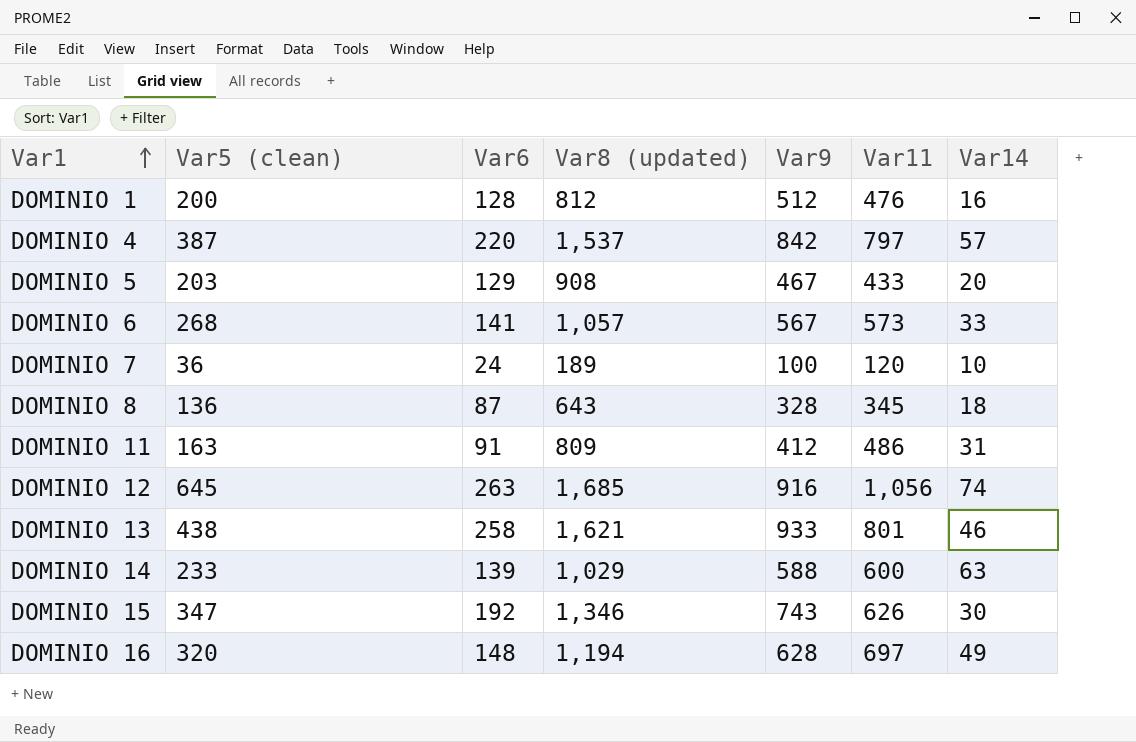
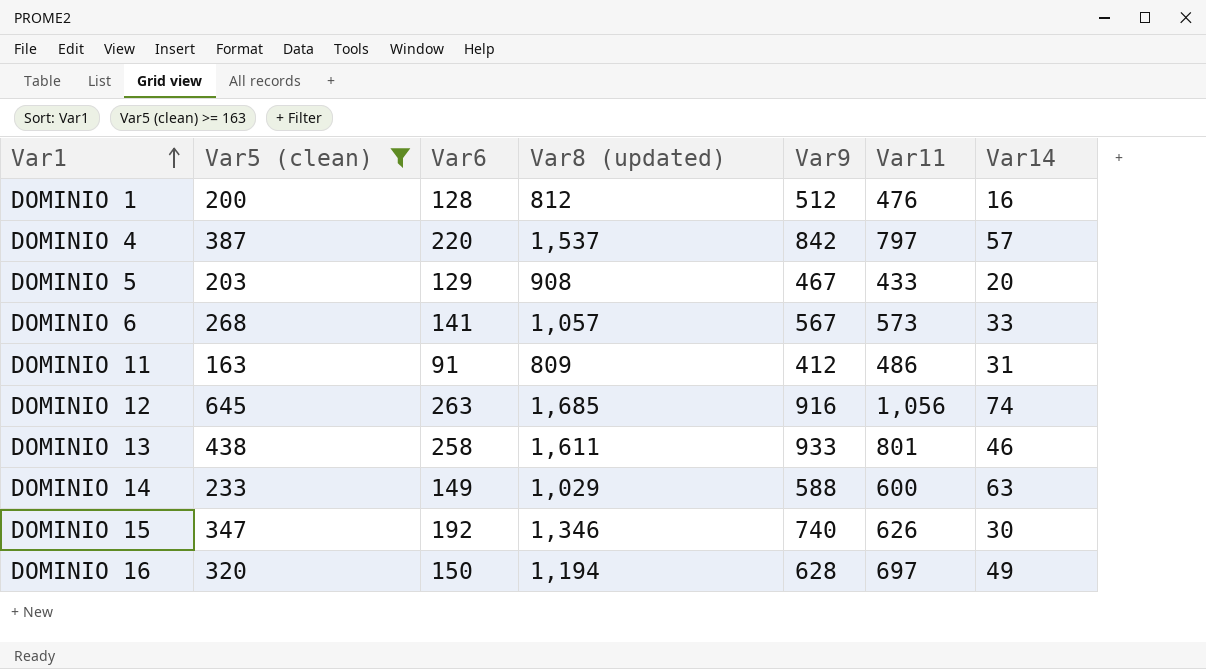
filter: none -> Var5 (clean) >= 163
DOMINIO 13 | Var8 (updated): 1,621 -> 1,611
DOMINIO 14 | Var6: 139 -> 149
DOMINIO 15 | Var9: 743 -> 740
DOMINIO 16 | Var6: 148 -> 150

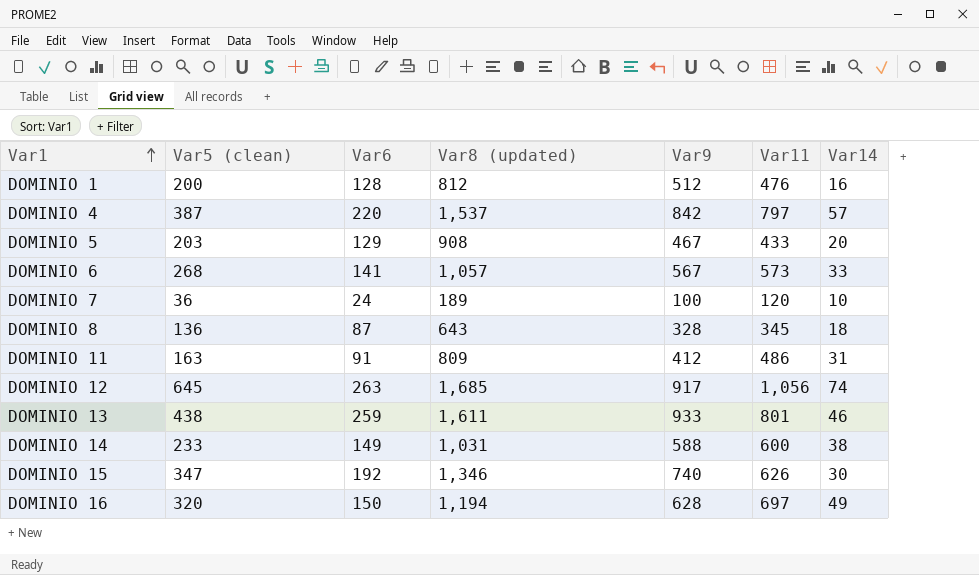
filter: Var5 (clean) >= 163 -> none
DOMINIO 12 | Var9: 916 -> 917
DOMINIO 13 | Var6: 258 -> 259
DOMINIO 14 | Var8 (updated): 1,029 -> 1,031
DOMINIO 14 | Var14: 63 -> 38

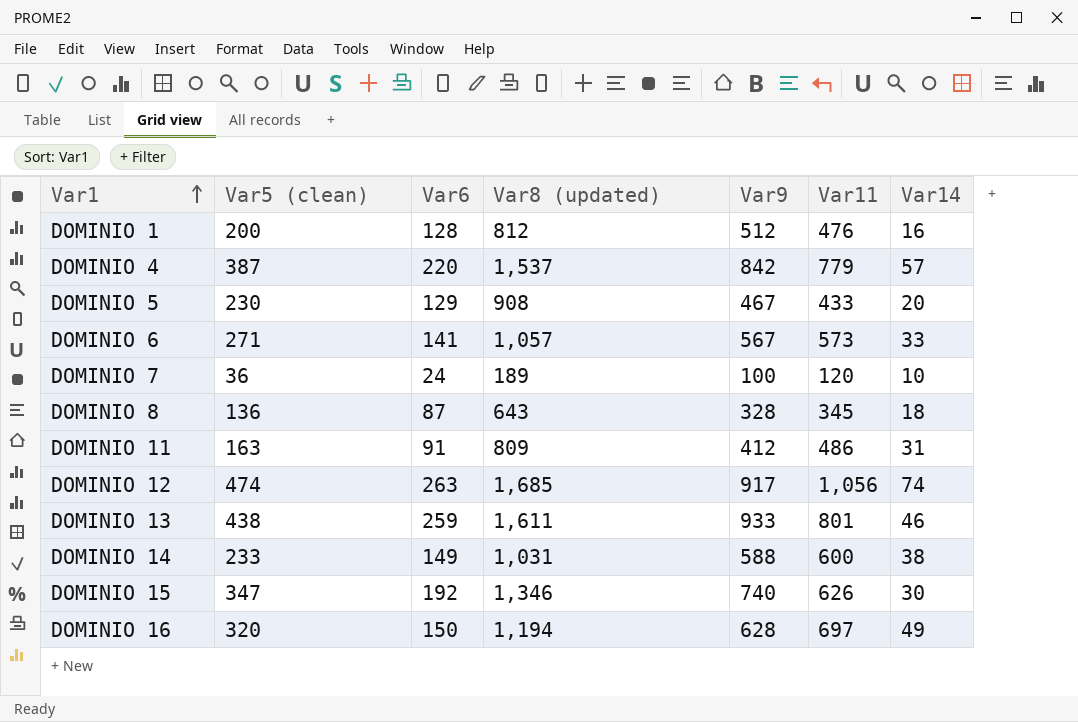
DOMINIO 4 | Var11: 797 -> 779
DOMINIO 5 | Var5 (clean): 203 -> 230
DOMINIO 6 | Var5 (clean): 268 -> 271
DOMINIO 12 | Var5 (clean): 645 -> 474

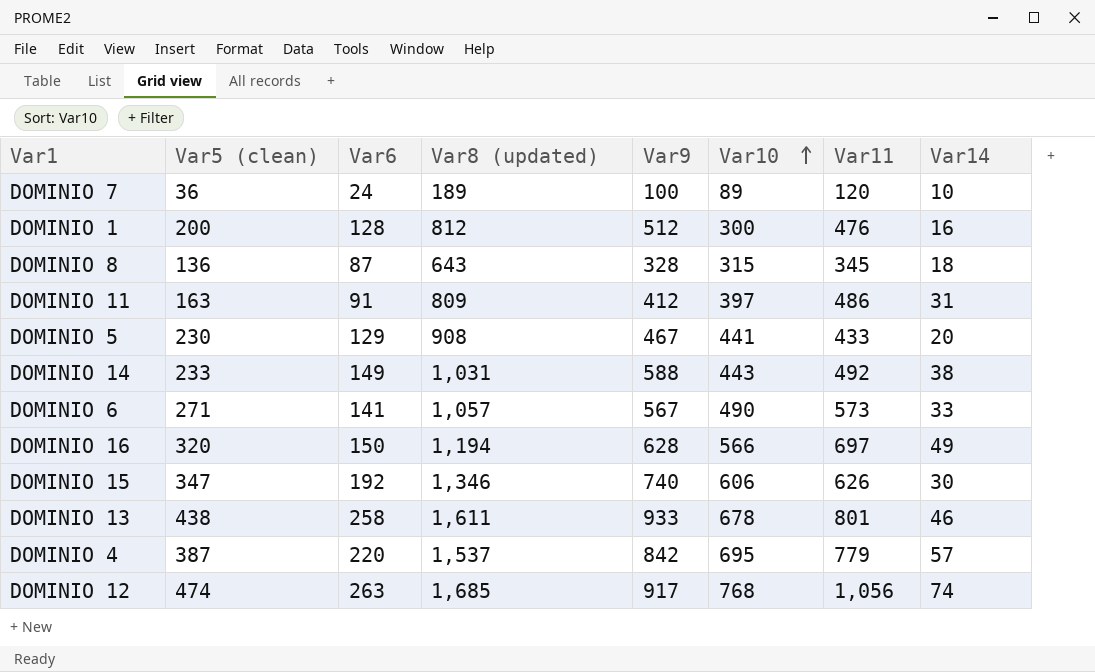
row order: Var1 ascending -> Var10 ascending
column Var10 | formula: none -> [Var8 (updated)] - [Var9]
DOMINIO 14 | Var11: 600 -> 492
DOMINIO 13 | Var6: 259 -> 258

